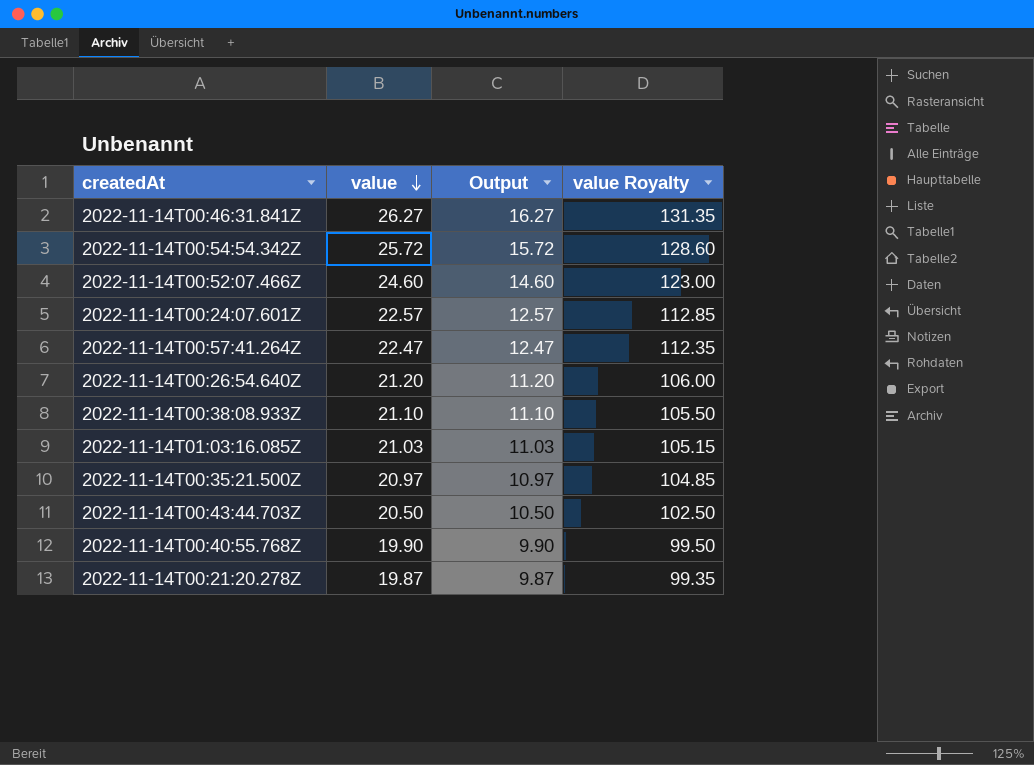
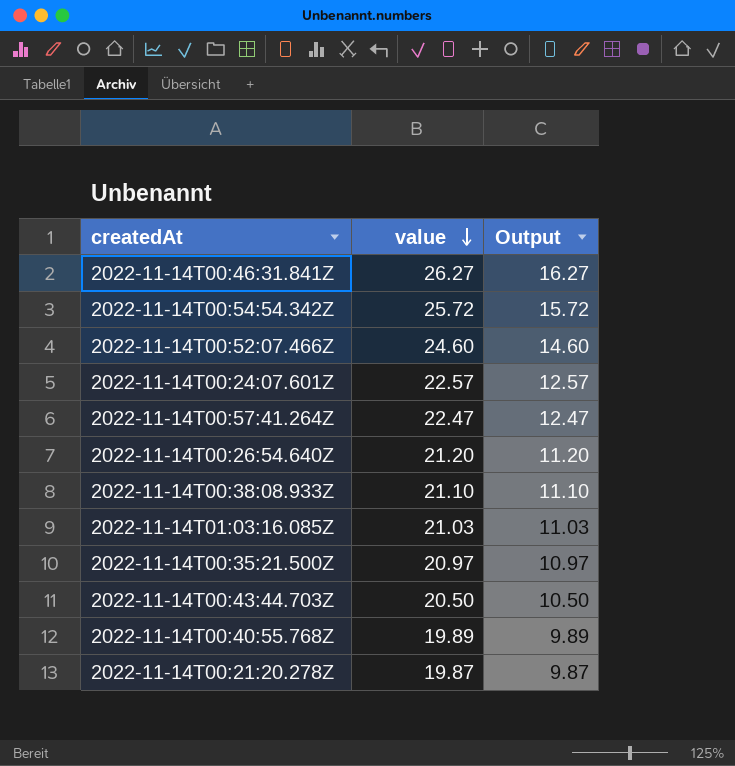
column value Royalty | formula: [value] * 5 -> none
2022-11-14T00:40:55.768Z | value: 19.90 -> 19.89
2022-11-14T00:40:55.768Z | Output: 9.90 -> 9.89

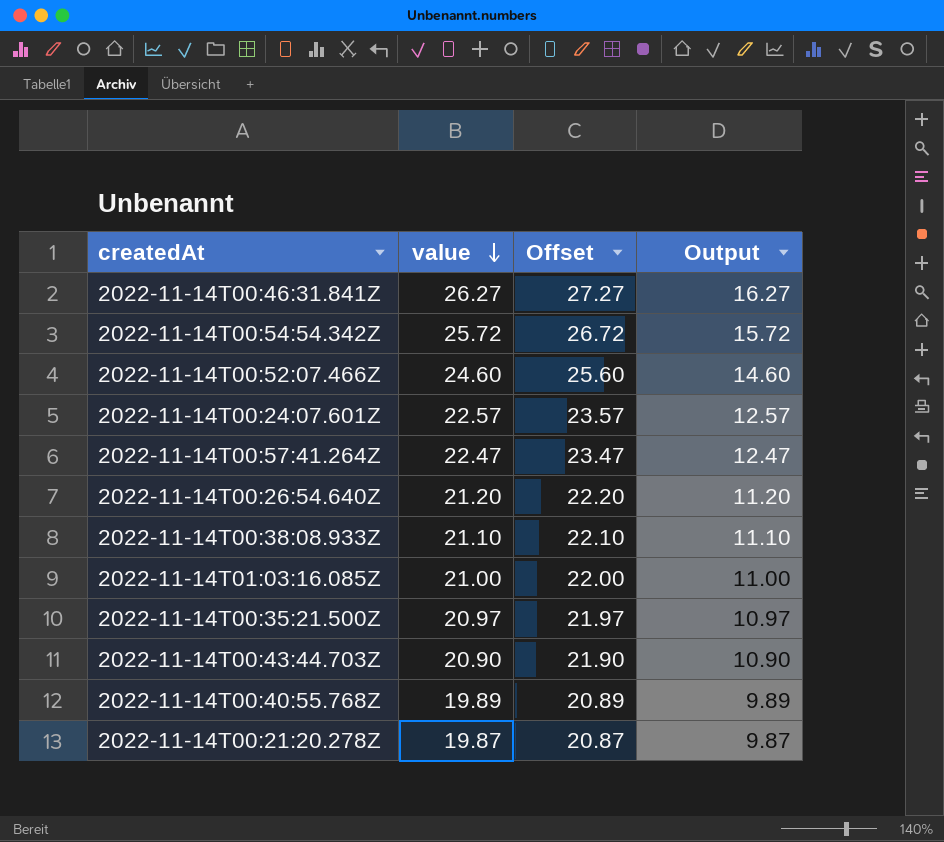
column Offset | formula: none -> [value] + 1
2022-11-14T01:03:16.085Z | value: 21.03 -> 21.00
2022-11-14T01:03:16.085Z | Output: 11.03 -> 11.00
2022-11-14T00:43:44.703Z | value: 20.50 -> 20.90
2022-11-14T00:43:44.703Z | Output: 10.50 -> 10.90

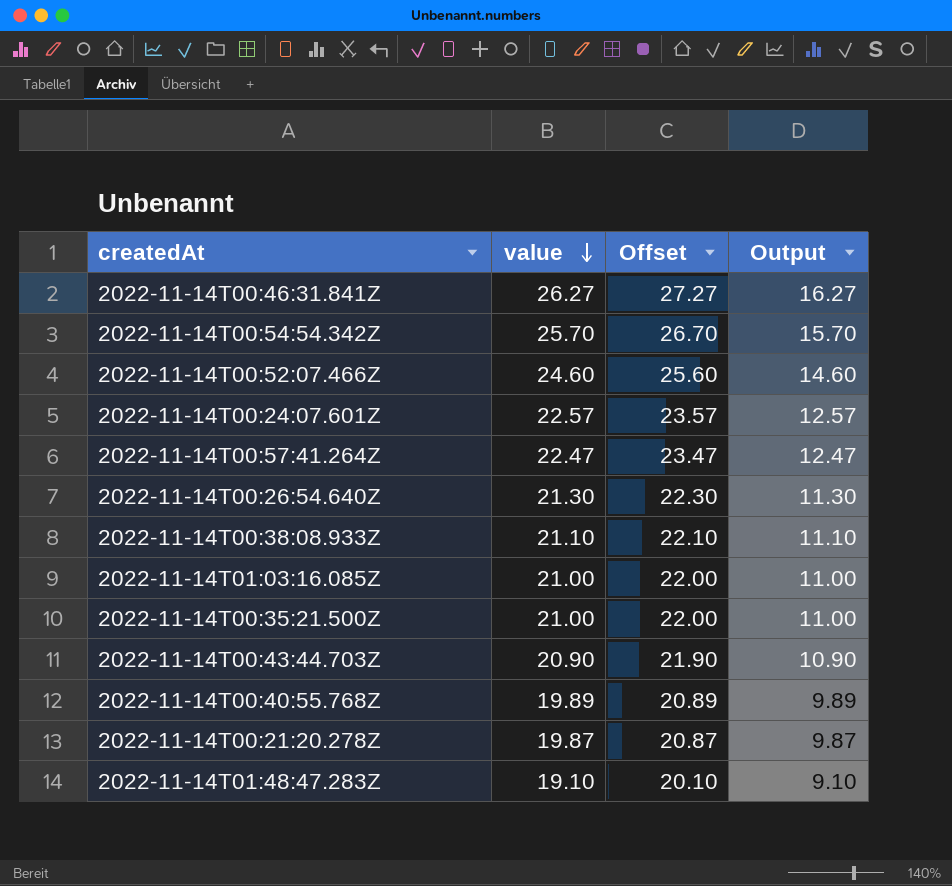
2022-11-14T00:54:54.342Z | value: 25.72 -> 25.70
2022-11-14T00:54:54.342Z | Offset: 26.72 -> 26.70
2022-11-14T00:54:54.342Z | Output: 15.72 -> 15.70
2022-11-14T00:26:54.640Z | value: 21.20 -> 21.30
2022-11-14T00:26:54.640Z | Offset: 22.20 -> 22.30
2022-11-14T00:26:54.640Z | Output: 11.20 -> 11.30
2022-11-14T00:35:21.500Z | value: 20.97 -> 21.00
2022-11-14T00:35:21.500Z | Offset: 21.97 -> 22.00
2022-11-14T00:35:21.500Z | Output: 10.97 -> 11.00
row 2022-11-14T01:48:47.283Z: none -> 19.10 | 20.10 | 9.10

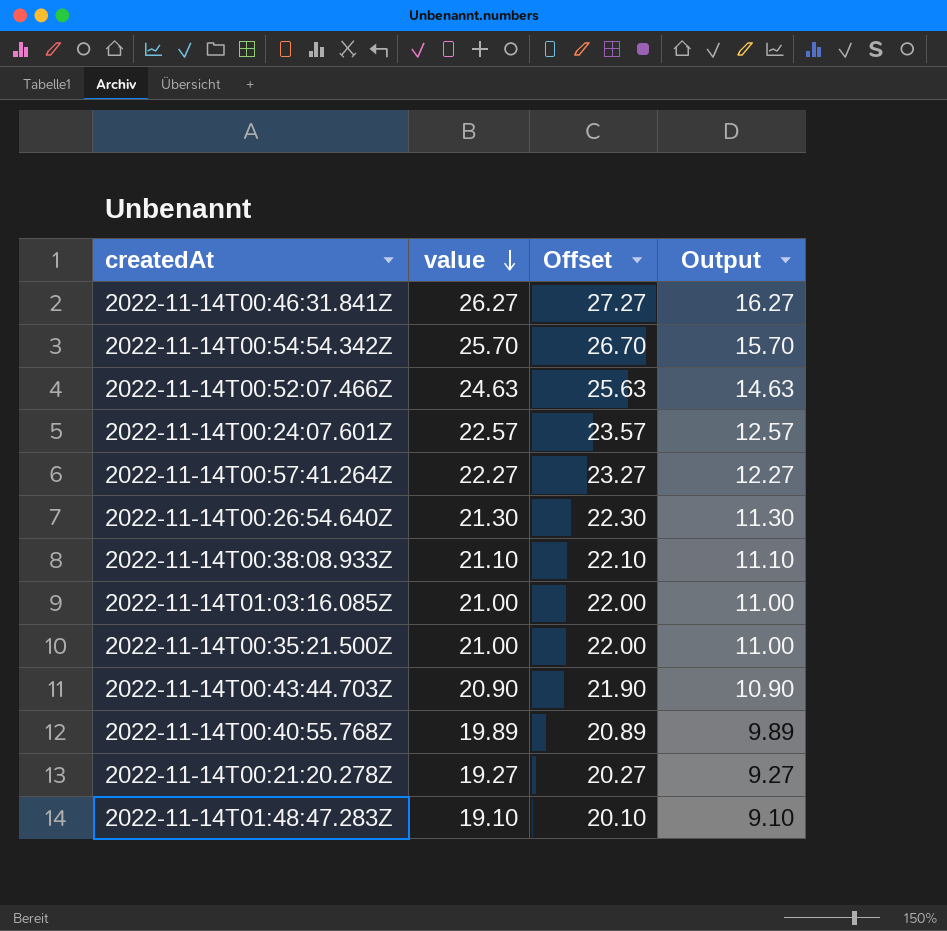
2022-11-14T00:52:07.466Z | value: 24.60 -> 24.63
2022-11-14T00:52:07.466Z | Offset: 25.60 -> 25.63
2022-11-14T00:52:07.466Z | Output: 14.60 -> 14.63
2022-11-14T00:57:41.264Z | value: 22.47 -> 22.27
2022-11-14T00:57:41.264Z | Offset: 23.47 -> 23.27
2022-11-14T00:57:41.264Z | Output: 12.47 -> 12.27
2022-11-14T00:21:20.278Z | value: 19.87 -> 19.27
2022-11-14T00:21:20.278Z | Offset: 20.87 -> 20.27
2022-11-14T00:21:20.278Z | Output: 9.87 -> 9.27

